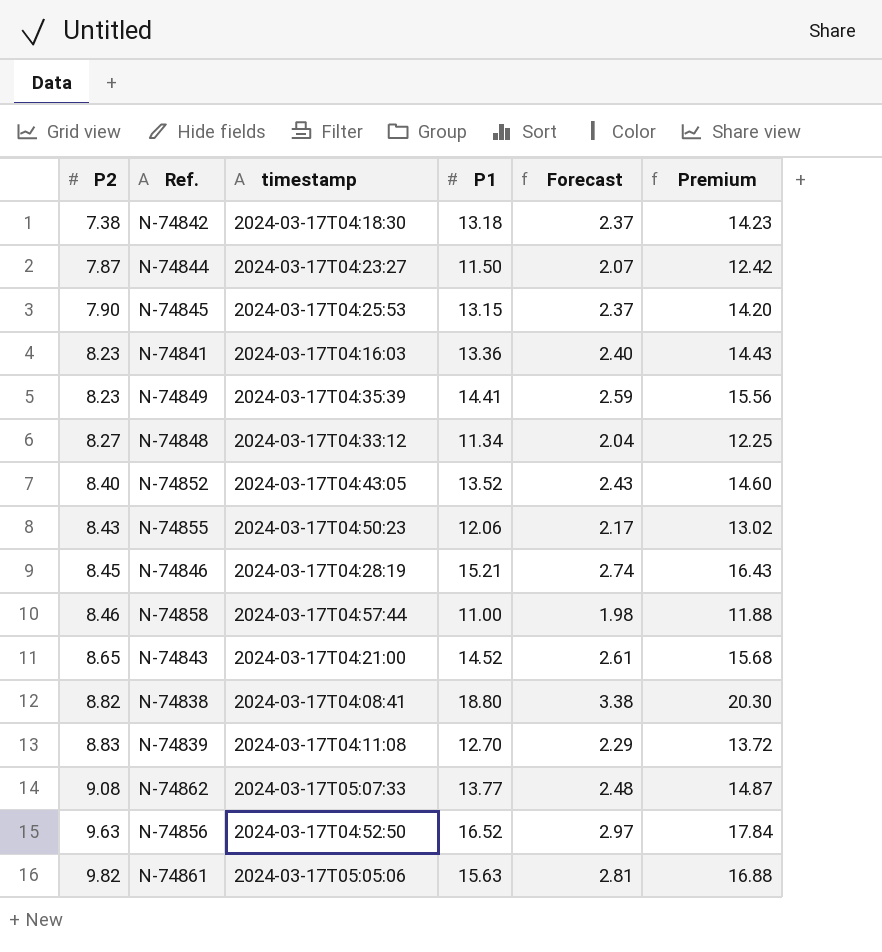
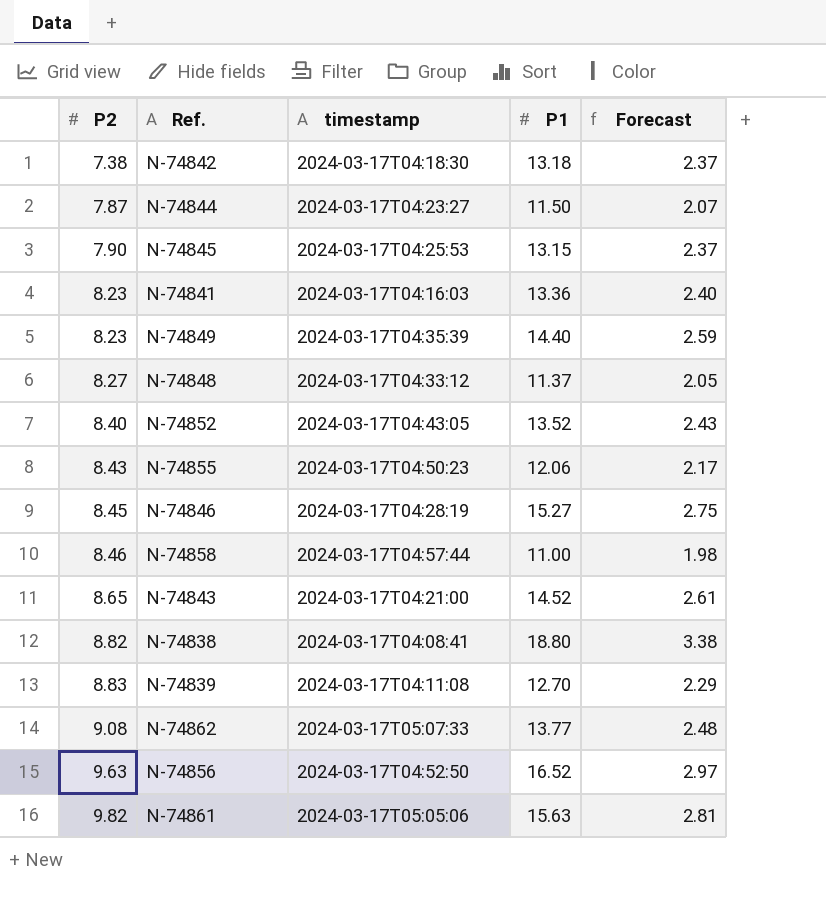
column Premium | formula: [P1] * 1.08 -> none
N-74849 | P1: 14.41 -> 14.40
N-74848 | P1: 11.34 -> 11.37
N-74848 | Forecast: 2.04 -> 2.05
N-74846 | P1: 15.21 -> 15.27
N-74846 | Forecast: 2.74 -> 2.75

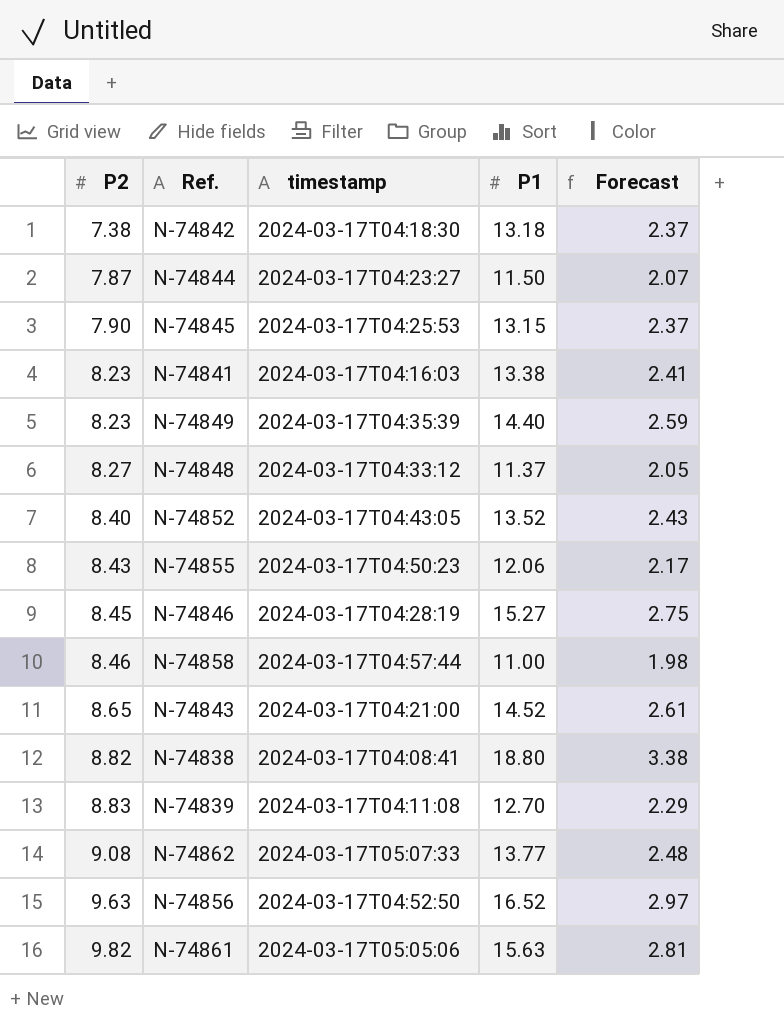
N-74841 | P1: 13.36 -> 13.38
N-74841 | Forecast: 2.40 -> 2.41

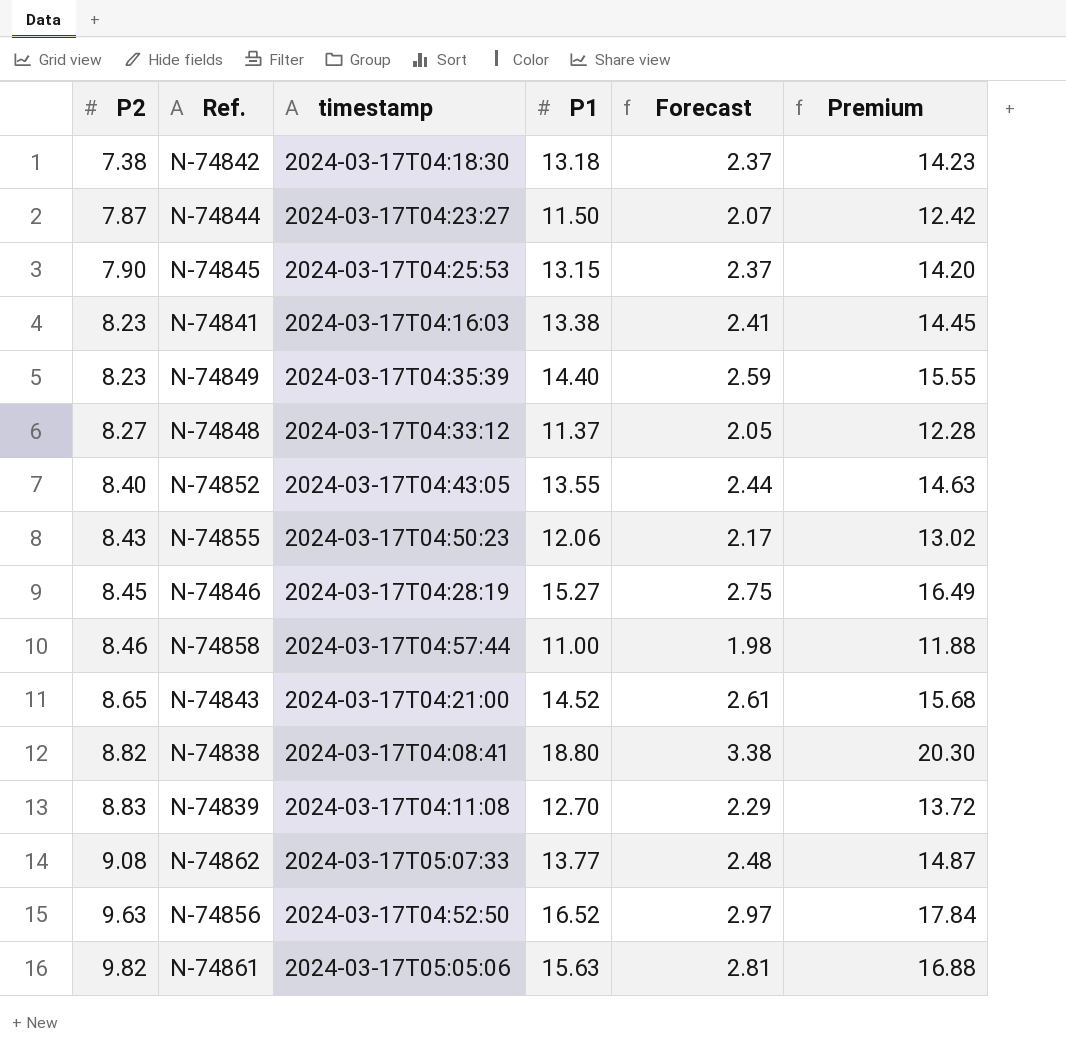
column Premium | formula: none -> [P1] * 1.08
N-74852 | P1: 13.52 -> 13.55
N-74852 | Forecast: 2.43 -> 2.44

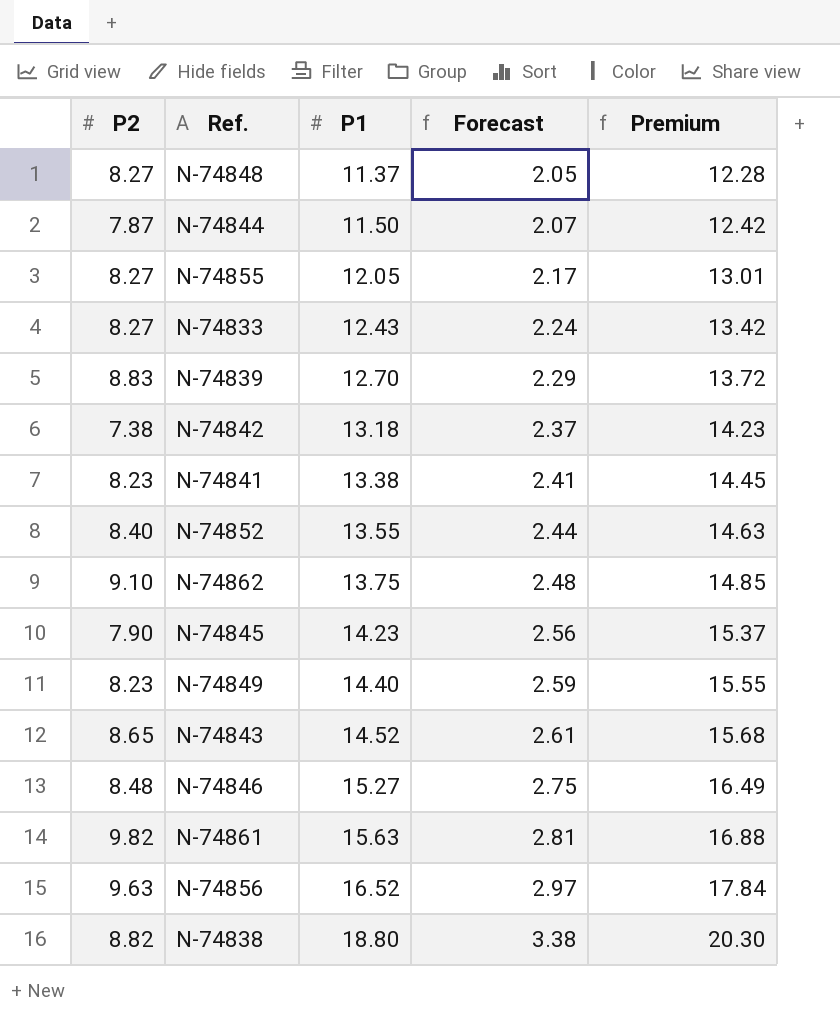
row order: P2 ascending -> P1 ascending
column timestamp | position: 3 -> none
row N-74858: 8.46 | 2024-03-17T04:57:44 | 11.00 | 1.98 | 11.88 -> none
N-74855 | P2: 8.43 -> 8.27
N-74855 | P1: 12.06 -> 12.05
N-74855 | Premium: 13.02 -> 13.01
row N-74833: none -> 8.27 | 12.43 | 2.24 | 13.42
N-74862 | P2: 9.08 -> 9.10
N-74862 | P1: 13.77 -> 13.75
N-74862 | Premium: 14.87 -> 14.85
N-74845 | P1: 13.15 -> 14.23
N-74845 | Forecast: 2.37 -> 2.56
N-74845 | Premium: 14.20 -> 15.37
N-74846 | P2: 8.45 -> 8.48

